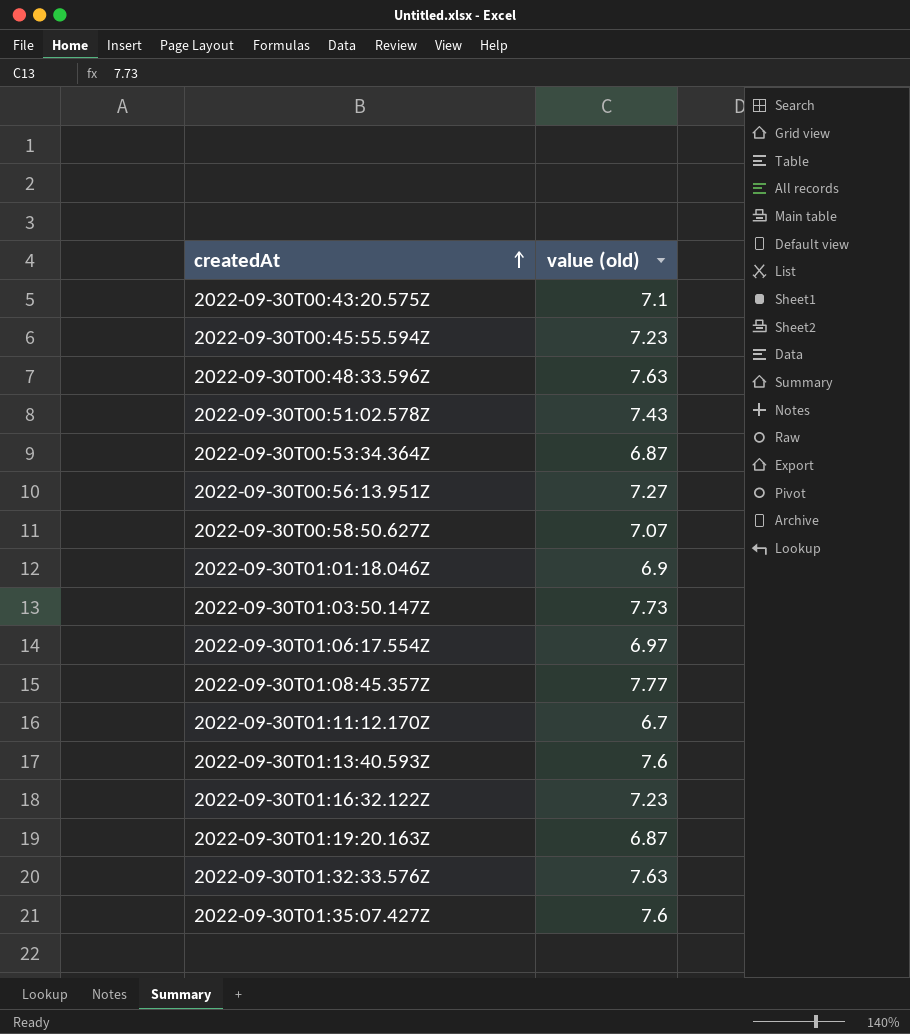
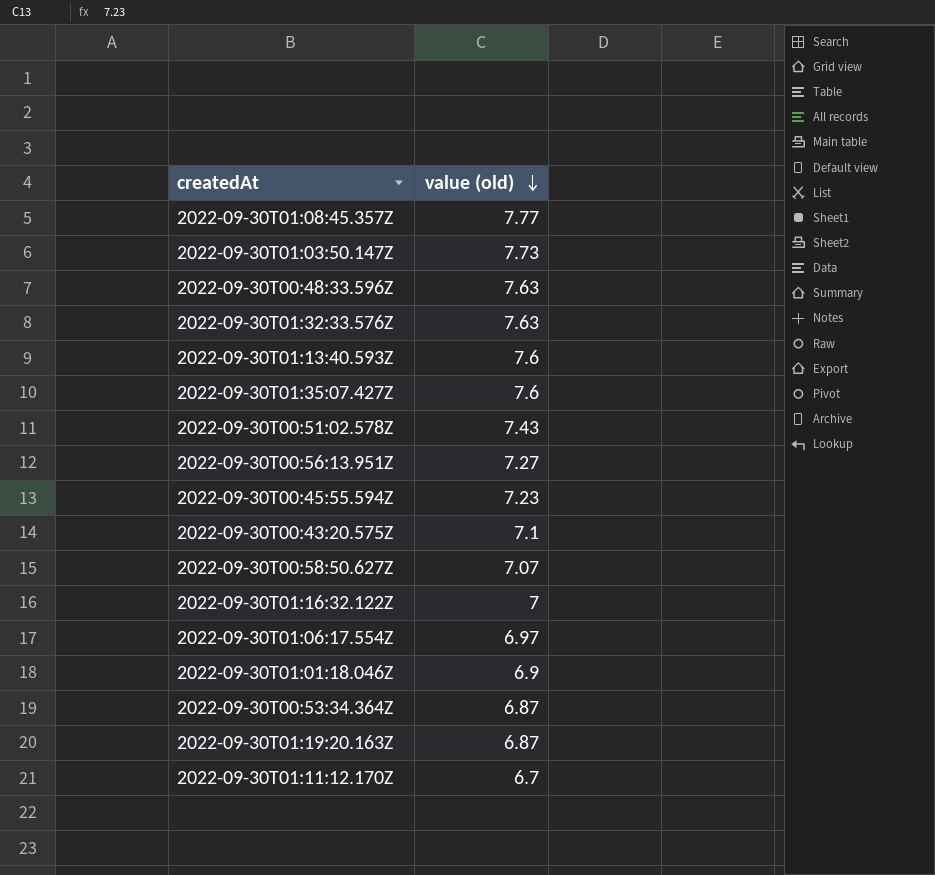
row order: createdAt ascending -> value (old) descending
2022-09-30T01:16:32.122Z | value (old): 7.23 -> 7

